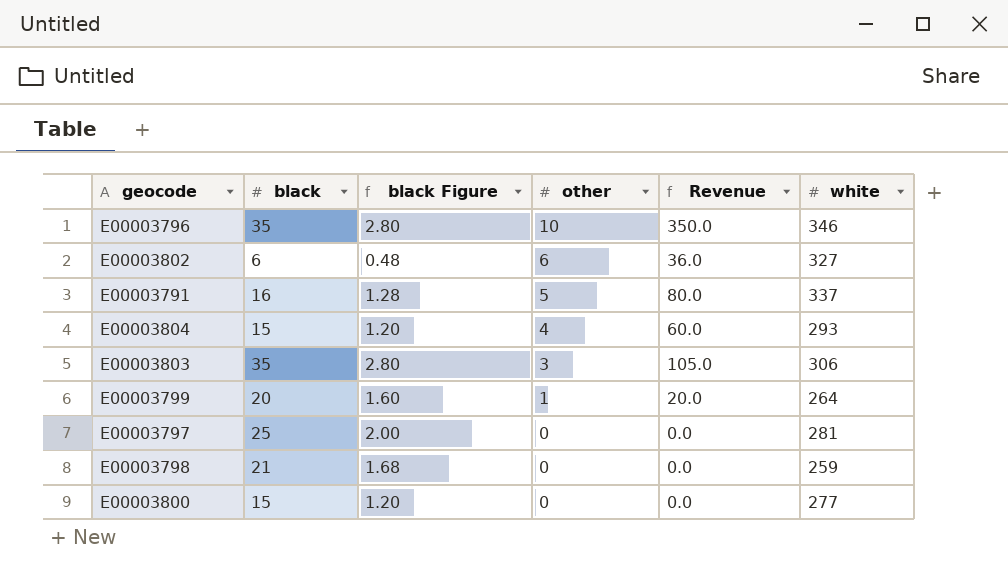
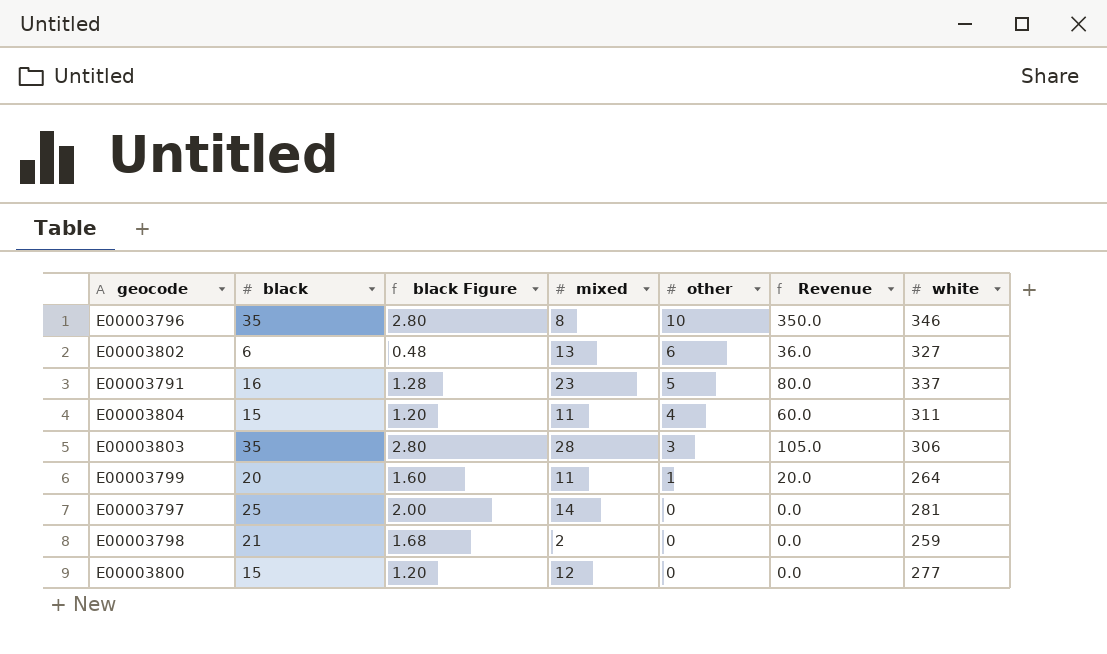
column mixed | position: none -> 4
E00003804 | white: 293 -> 311

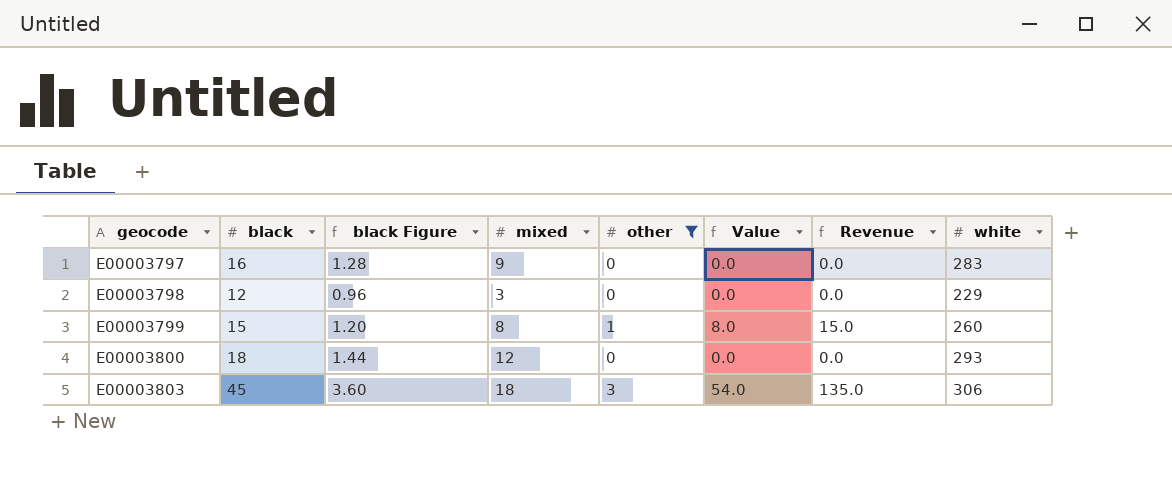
filter: none -> other <= 3
row order: other descending -> geocode ascending
column Value | formula: none -> [mixed] * [other]
E00003797 | black: 25 -> 16
E00003797 | black Figure: 2.00 -> 1.28
E00003797 | mixed: 14 -> 9
E00003797 | white: 281 -> 283
E00003798 | black: 21 -> 12
E00003798 | black Figure: 1.68 -> 0.96
E00003798 | mixed: 2 -> 3
E00003798 | white: 259 -> 229
E00003799 | black: 20 -> 15
E00003799 | black Figure: 1.60 -> 1.20
E00003799 | mixed: 11 -> 8
E00003799 | Revenue: 20.0 -> 15.0
E00003799 | white: 264 -> 260
E00003800 | black: 15 -> 18
E00003800 | black Figure: 1.20 -> 1.44
E00003800 | white: 277 -> 293
E00003803 | black: 35 -> 45
E00003803 | black Figure: 2.80 -> 3.60
E00003803 | mixed: 28 -> 18
E00003803 | Revenue: 105.0 -> 135.0

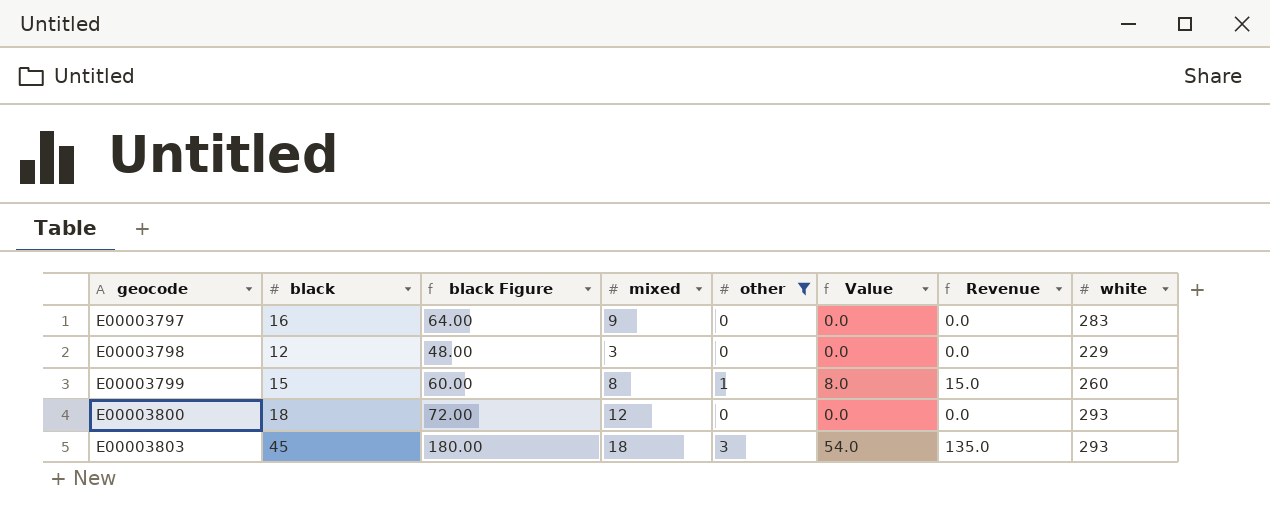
column black Figure | formula: [black] * 0.08 -> [black] * 4
E00003803 | white: 306 -> 293

